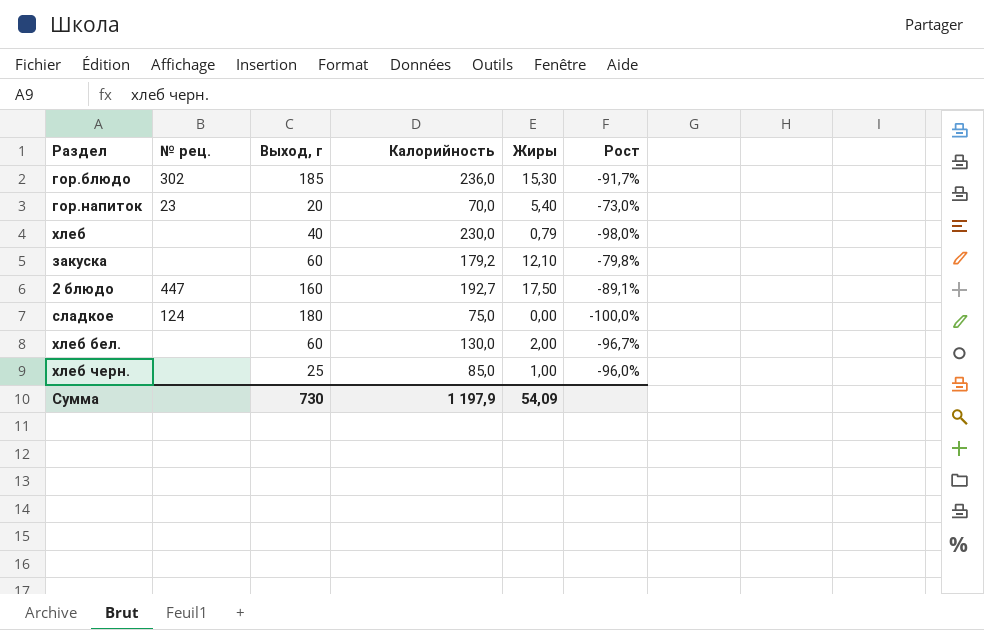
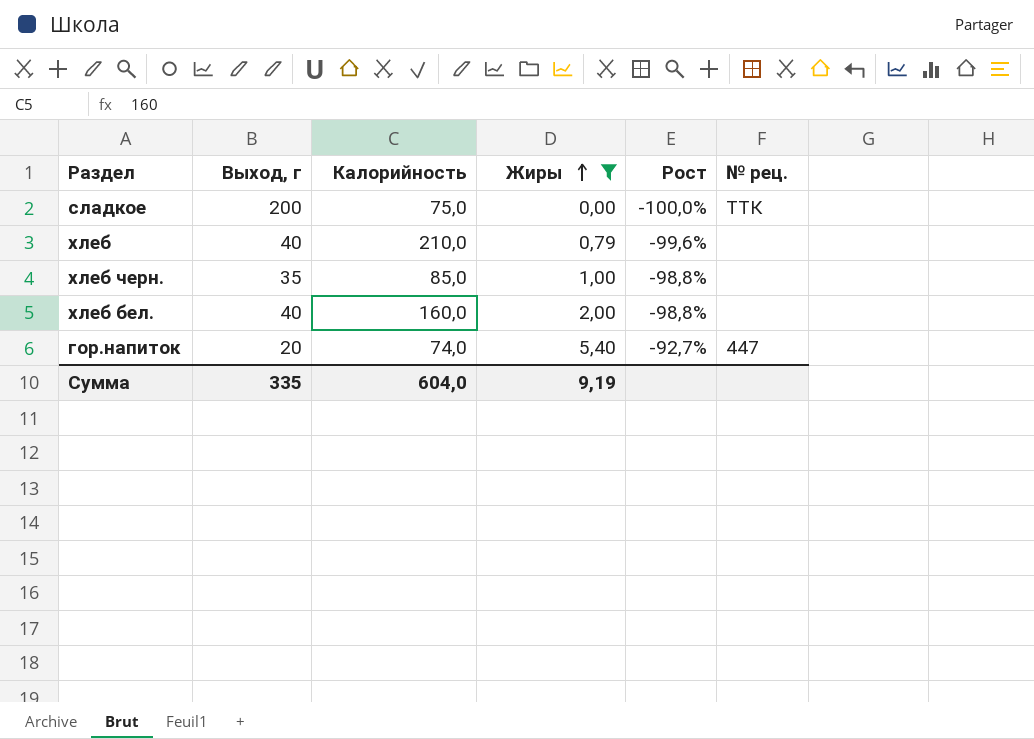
filter: none -> Жиры <= 5,40
row order: none -> Жиры ascending
column Рост | formula: ([Жиры] - [Выход, г]) / [Выход, г] -> ([Жиры] - [Калорийность]) / [Калорийность]
column № рец. | position: 2 -> 6
сладкое | Выход, г: 180 -> 200
сладкое | № рец.: 124 -> ТТК
хлеб | Калорийность: 230,0 -> 210,0
хлеб черн. | Выход, г: 25 -> 35
хлеб бел. | Выход, г: 60 -> 40
хлеб бел. | Калорийность: 130,0 -> 160,0
гор.напиток | Калорийность: 70,0 -> 74,0
гор.напиток | № рец.: 23 -> 447
Сумма | Выход, г: 730 -> 335
Сумма | Калорийность: 1 197,9 -> 604,0
Сумма | Жиры: 54,09 -> 9,19

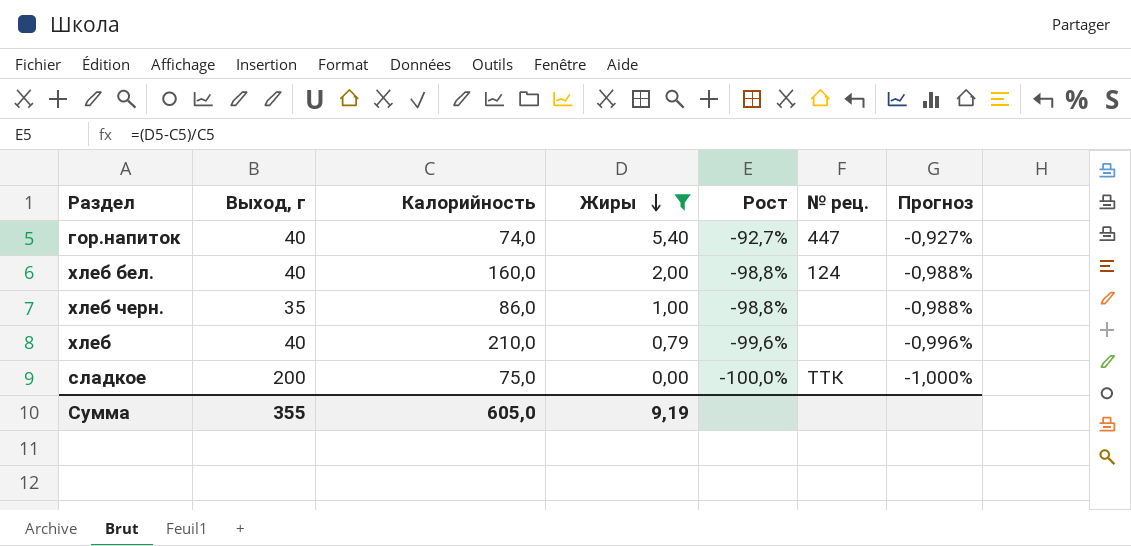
row order: Жиры ascending -> Жиры descending
column Прогноз | formula: none -> [Рост] * 0,01
гор.напиток | Выход, г: 20 -> 40
хлеб бел. | № рец.: none -> 124
хлеб черн. | Калорийность: 85,0 -> 86,0
Сумма | Выход, г: 335 -> 355
Сумма | Калорийность: 604,0 -> 605,0

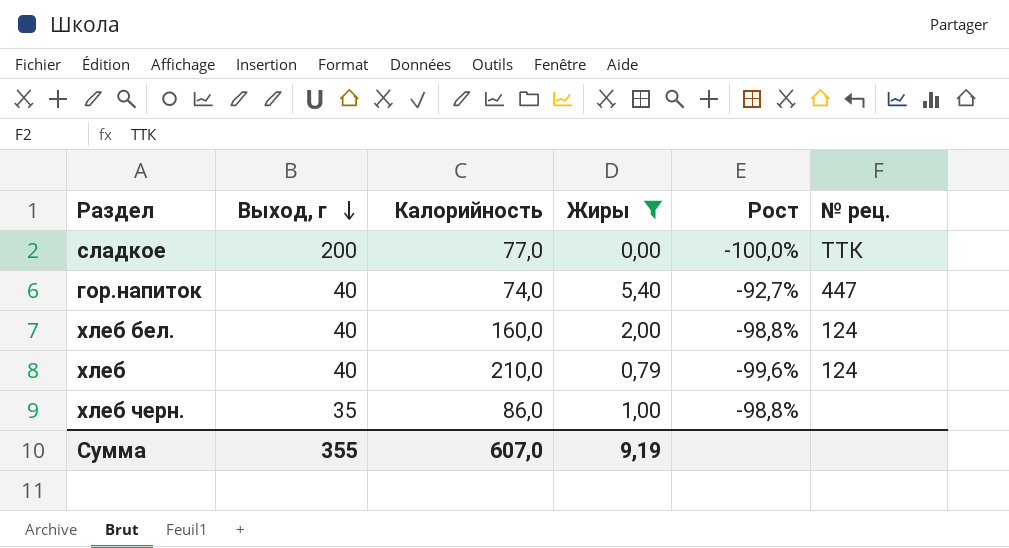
row order: Жиры descending -> Выход, г descending
column Прогноз | formula: [Рост] * 0,01 -> none
сладкое | Калорийность: 75,0 -> 77,0
хлеб | № рец.: none -> 124
Сумма | Калорийность: 605,0 -> 607,0

